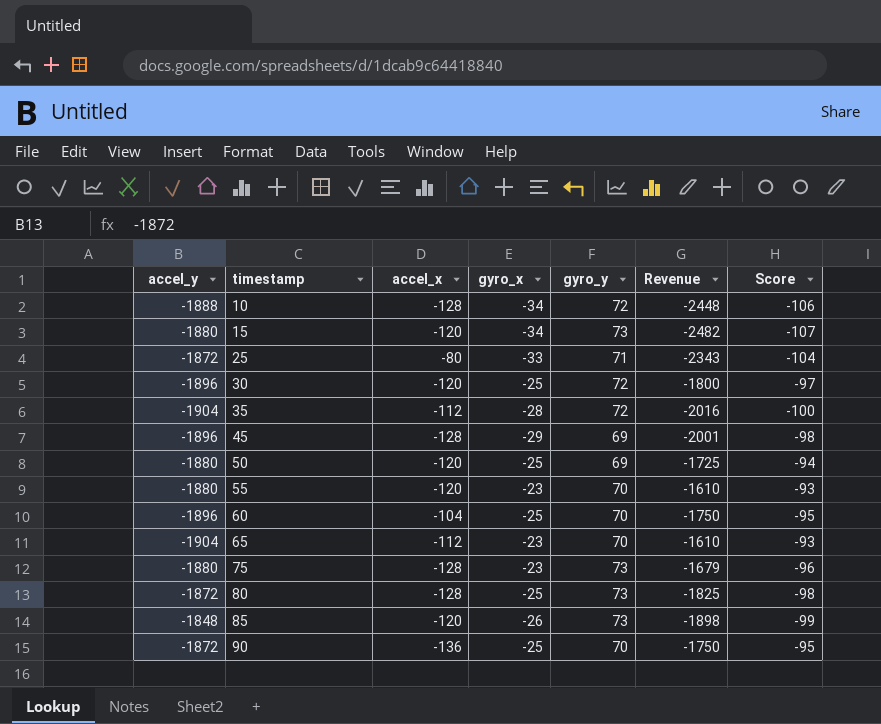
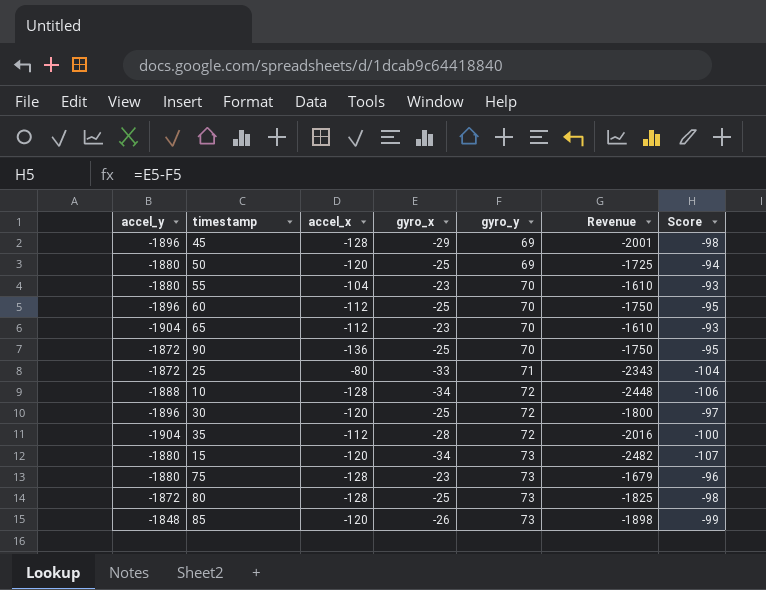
row order: timestamp ascending -> gyro_y ascending
55 | accel_x: -120 -> -104
60 | accel_x: -104 -> -112

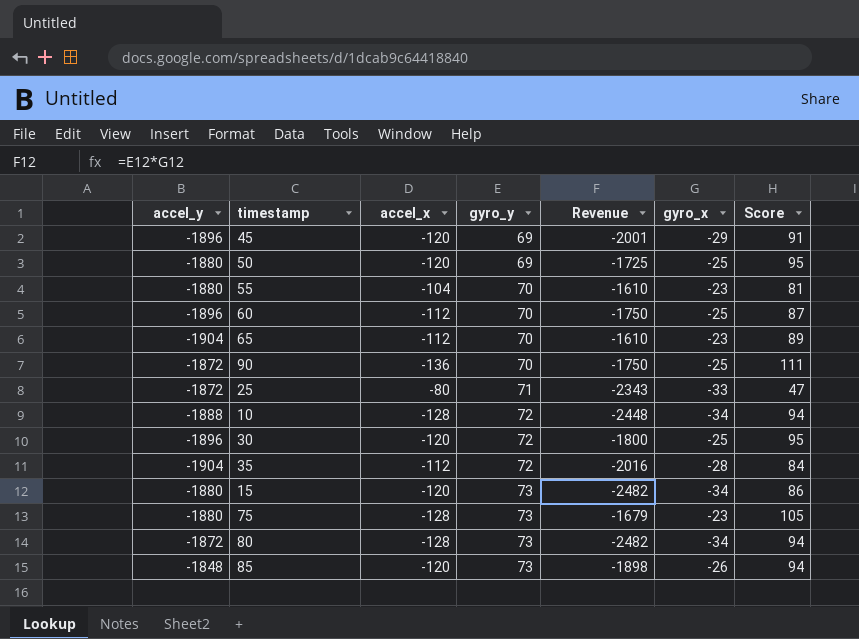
column gyro_x | position: 4 -> 6
column Score | formula: [gyro_x] - [gyro_y] -> [gyro_x] - [accel_x]
45 | accel_x: -128 -> -120
80 | Revenue: -1825 -> -2482
80 | gyro_x: -25 -> -34

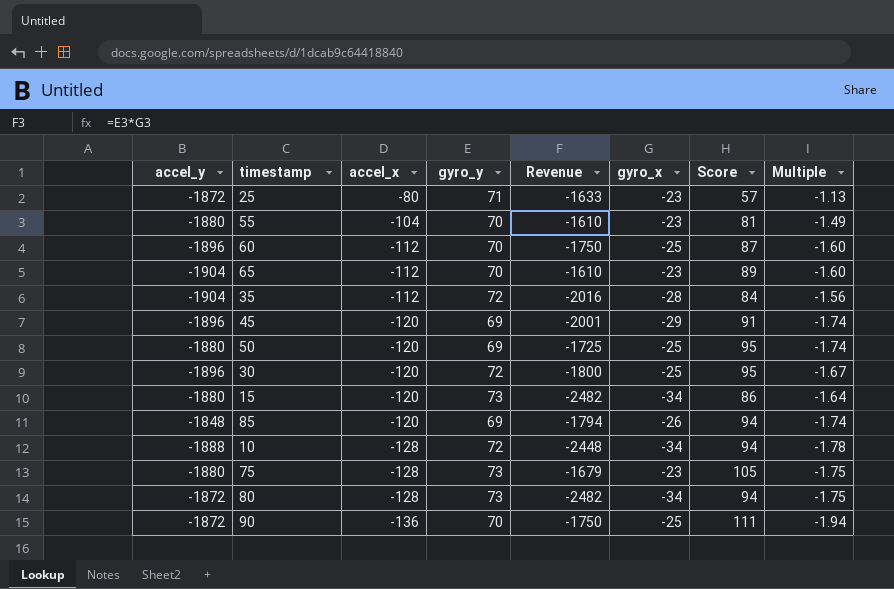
row order: gyro_y ascending -> accel_x descending
column Multiple | formula: none -> [accel_x] / [gyro_y]
25 | Revenue: -2343 -> -1633
25 | gyro_x: -33 -> -23
25 | Score: 47 -> 57
85 | gyro_y: 73 -> 69
85 | Revenue: -1898 -> -1794

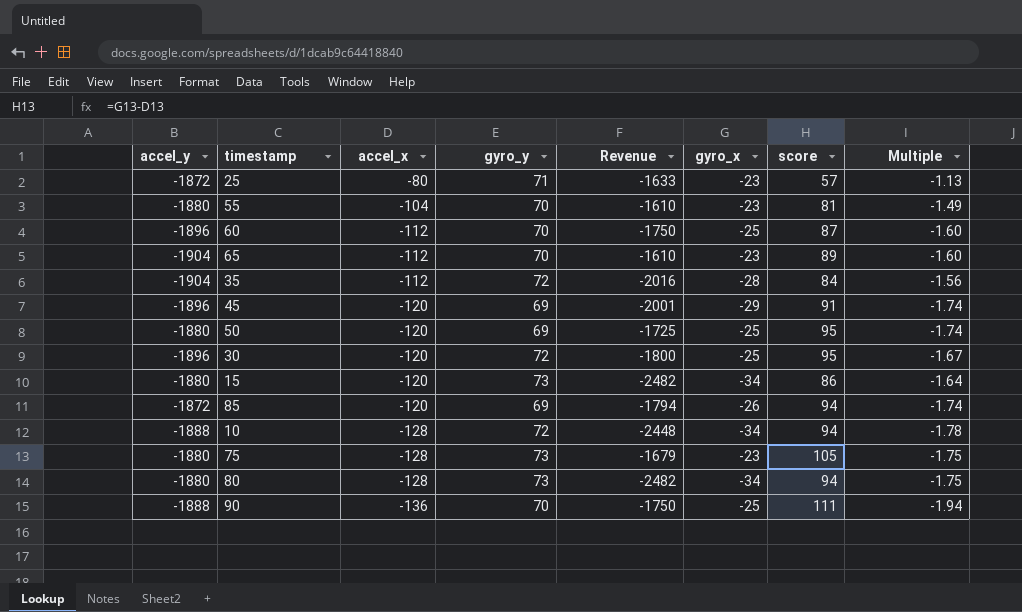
column name: Score -> score
85 | accel_y: -1848 -> -1872
80 | accel_y: -1872 -> -1880
90 | accel_y: -1872 -> -1888

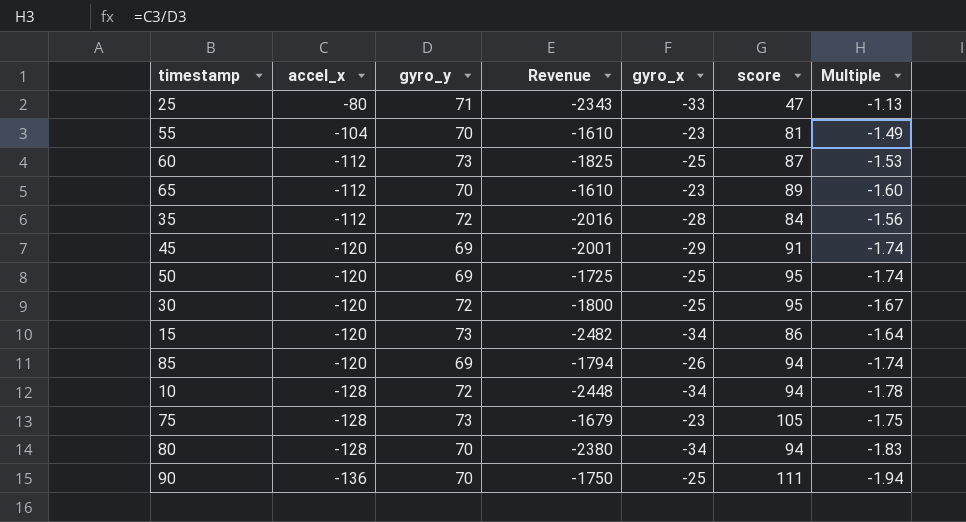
column accel_y | position: 1 -> none
25 | Revenue: -1633 -> -2343
25 | gyro_x: -23 -> -33
25 | score: 57 -> 47
60 | gyro_y: 70 -> 73
60 | Revenue: -1750 -> -1825
60 | Multiple: -1.60 -> -1.53
80 | gyro_y: 73 -> 70
80 | Revenue: -2482 -> -2380
80 | Multiple: -1.75 -> -1.83

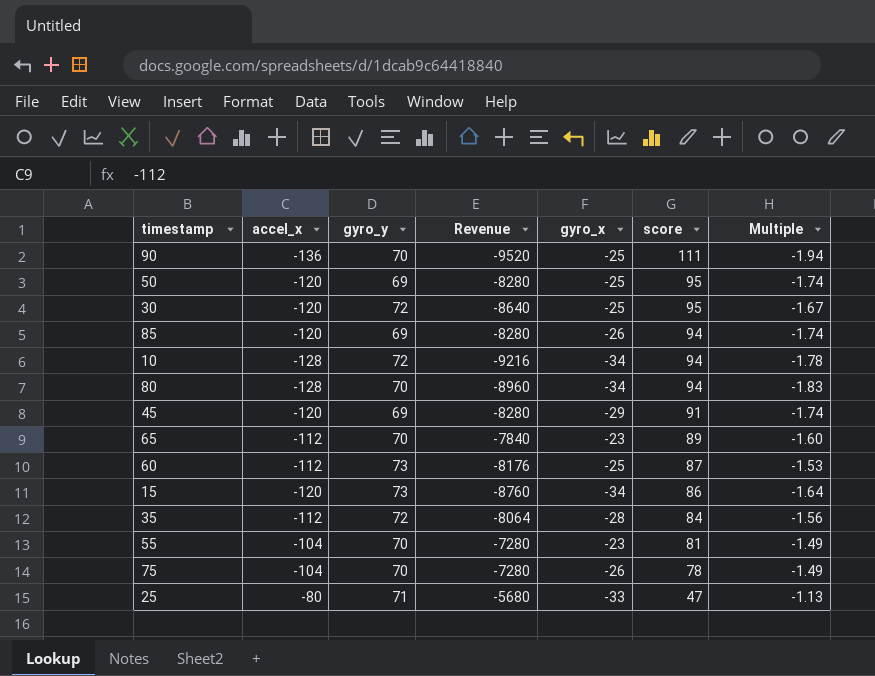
row order: accel_x descending -> score descending
column Revenue | formula: [gyro_y] * [gyro_x] -> [accel_x] * [gyro_y]
75 | accel_x: -128 -> -104
75 | gyro_y: 73 -> 70
75 | gyro_x: -23 -> -26
75 | score: 105 -> 78
75 | Multiple: -1.75 -> -1.49

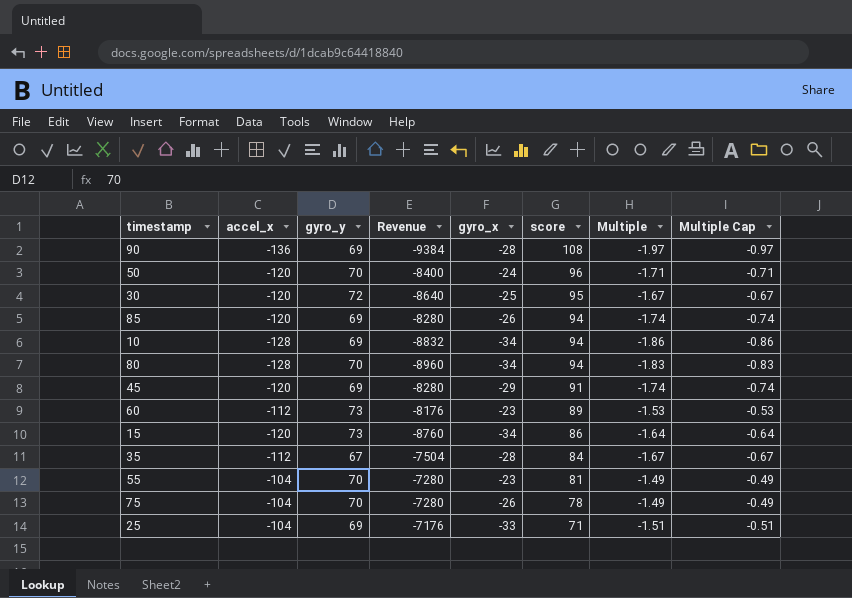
column Multiple Cap | formula: none -> [Multiple] + 1
row 65: -112 | 70 | -7840 | -23 | 89 | -1.60 -> none
90 | gyro_y: 70 -> 69
90 | Revenue: -9520 -> -9384
90 | gyro_x: -25 -> -28
90 | score: 111 -> 108
90 | Multiple: -1.94 -> -1.97
50 | gyro_y: 69 -> 70
50 | Revenue: -8280 -> -8400
50 | gyro_x: -25 -> -24
50 | score: 95 -> 96
50 | Multiple: -1.74 -> -1.71
10 | gyro_y: 72 -> 69
10 | Revenue: -9216 -> -8832
10 | Multiple: -1.78 -> -1.86
60 | gyro_x: -25 -> -23
60 | score: 87 -> 89
35 | gyro_y: 72 -> 67
35 | Revenue: -8064 -> -7504
35 | Multiple: -1.56 -> -1.67
25 | accel_x: -80 -> -104
25 | gyro_y: 71 -> 69
25 | Revenue: -5680 -> -7176
25 | score: 47 -> 71
25 | Multiple: -1.13 -> -1.51

